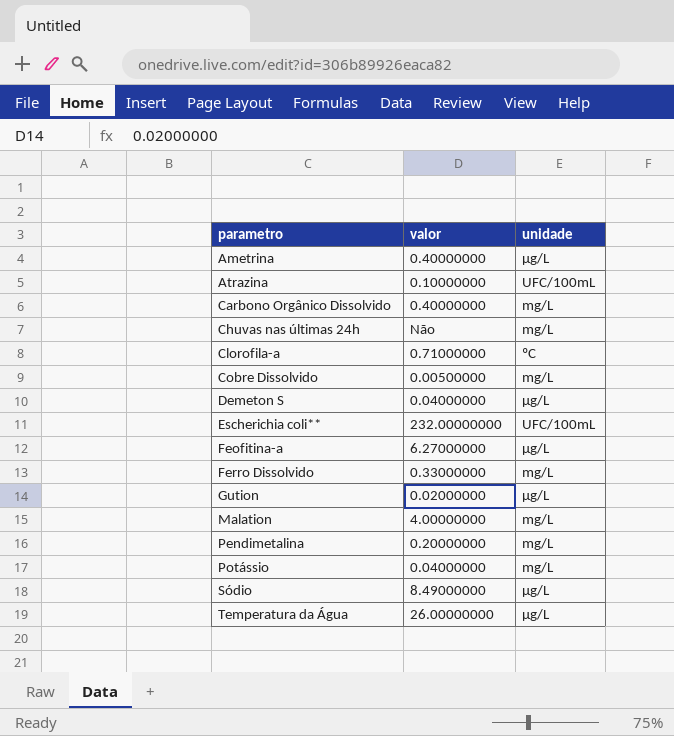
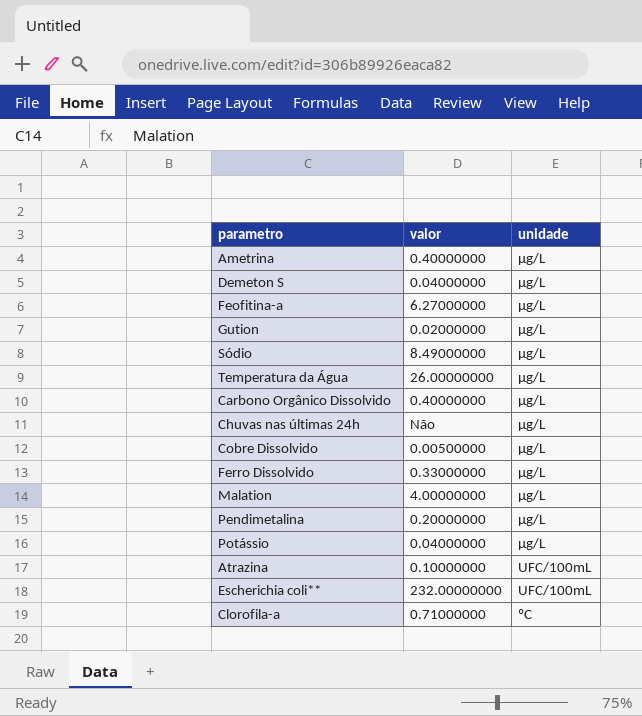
row order: parametro ascending -> unidade descending
Carbono Orgânico Dissolvido | unidade: mg/L -> µg/L
Chuvas nas últimas 24h | unidade: mg/L -> µg/L
Cobre Dissolvido | unidade: mg/L -> µg/L
Ferro Dissolvido | unidade: mg/L -> µg/L
Malation | unidade: mg/L -> µg/L
Pendimetalina | unidade: mg/L -> µg/L
Potássio | unidade: mg/L -> µg/L

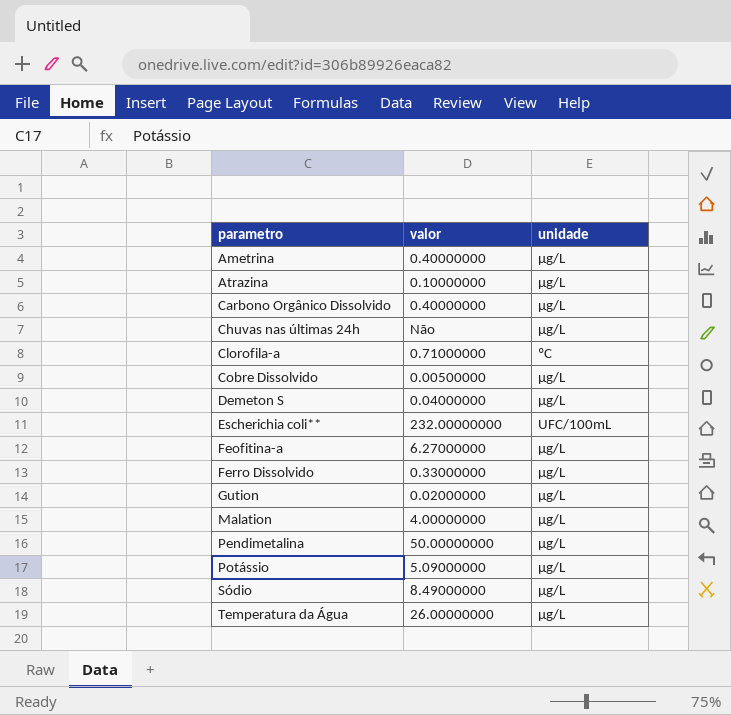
row order: unidade descending -> parametro ascending
Atrazina | unidade: UFC/100mL -> µg/L
Pendimetalina | valor: 0.20000000 -> 50.00000000
Potássio | valor: 0.04000000 -> 5.09000000

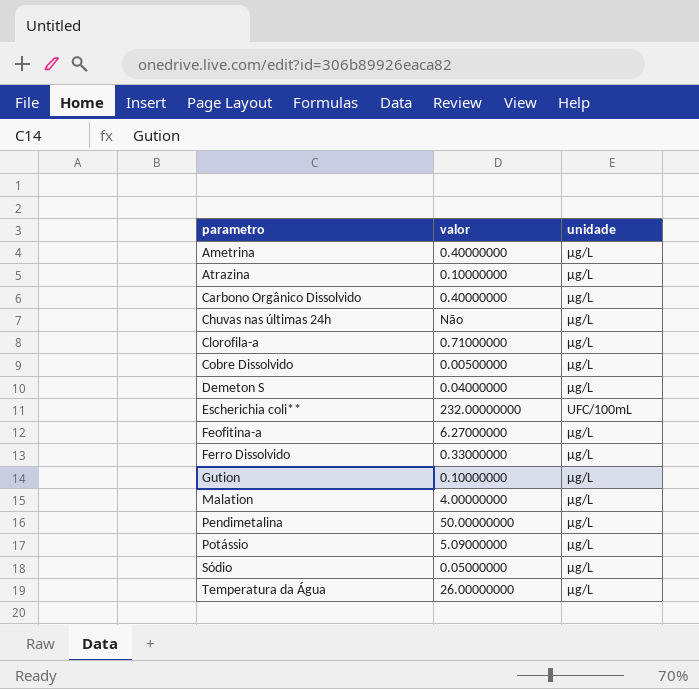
Clorofila-a | unidade: ºC -> µg/L
Gution | valor: 0.02000000 -> 0.10000000
Sódio | valor: 8.49000000 -> 0.05000000

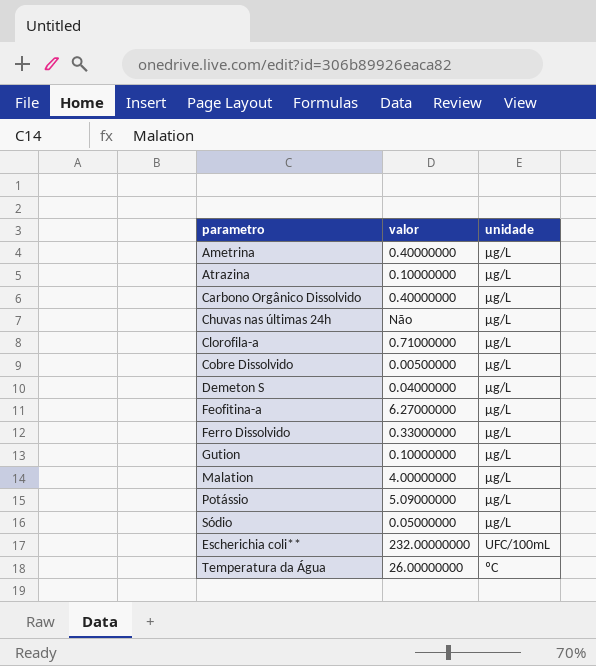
row order: parametro ascending -> unidade descending
row Pendimetalina: 50.00000000 | µg/L -> none
Temperatura da Água | unidade: µg/L -> ºC

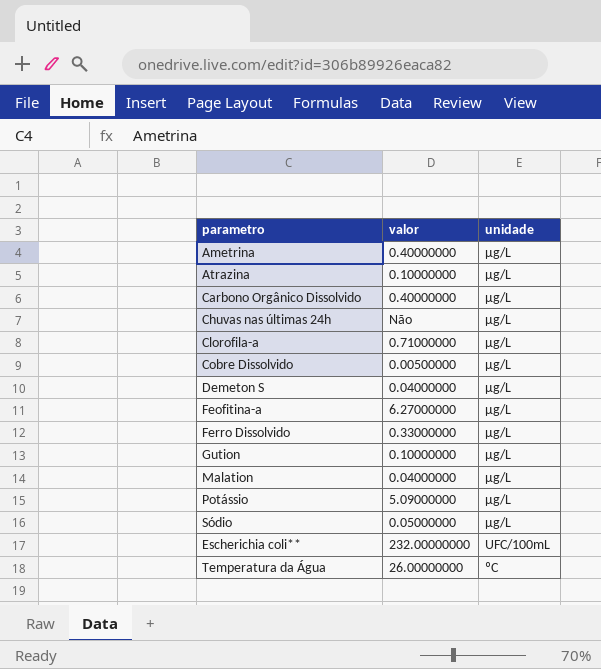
Malation | valor: 4.00000000 -> 0.04000000

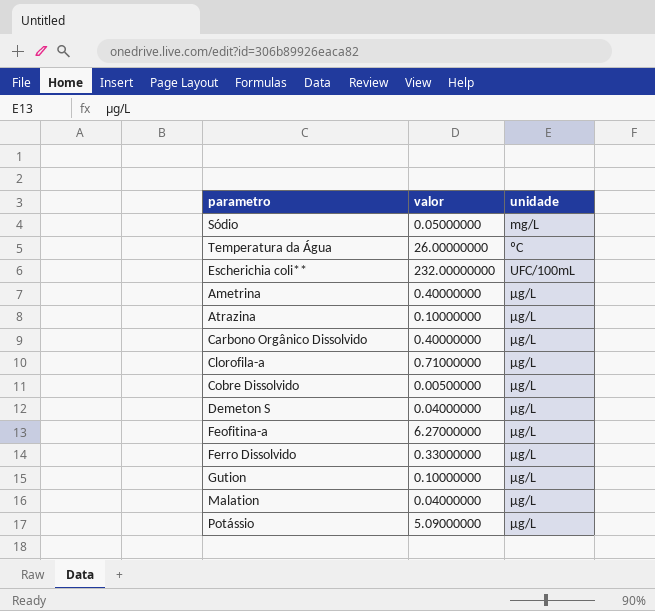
row order: unidade descending -> unidade ascending
row Chuvas nas últimas 24h: Não | µg/L -> none
Sódio | unidade: µg/L -> mg/L

